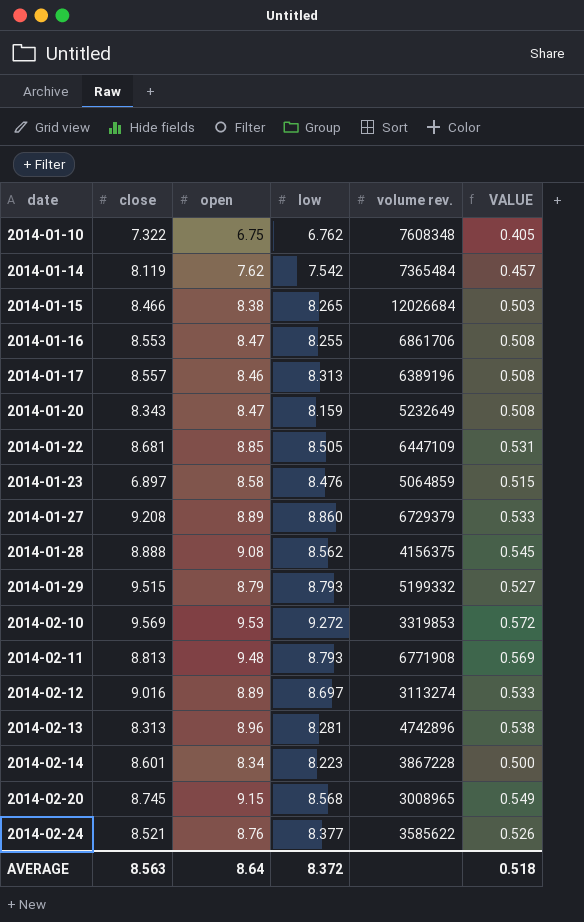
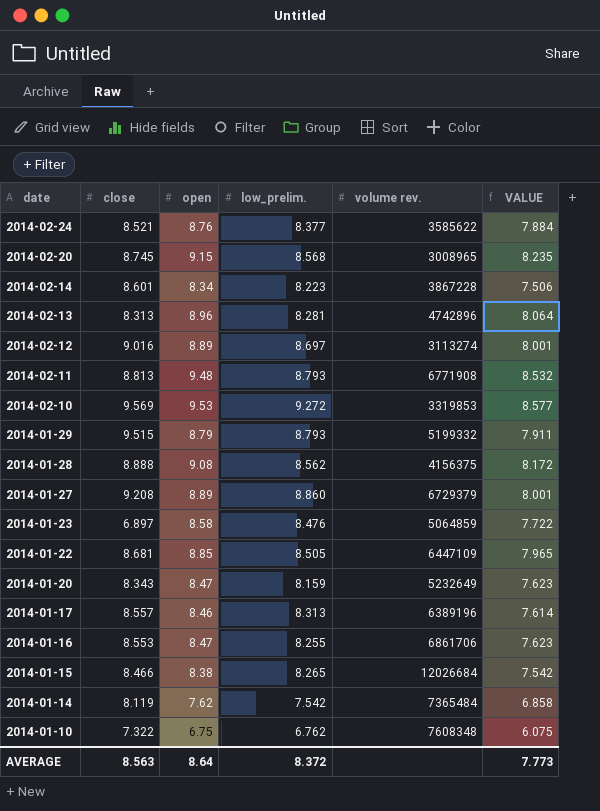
row order: date ascending -> date descending
column name: low -> low_prelim.
column VALUE | formula: [open] * 0.06 -> [open] * 0.9
AVERAGE | VALUE: 0.518 -> 7.773

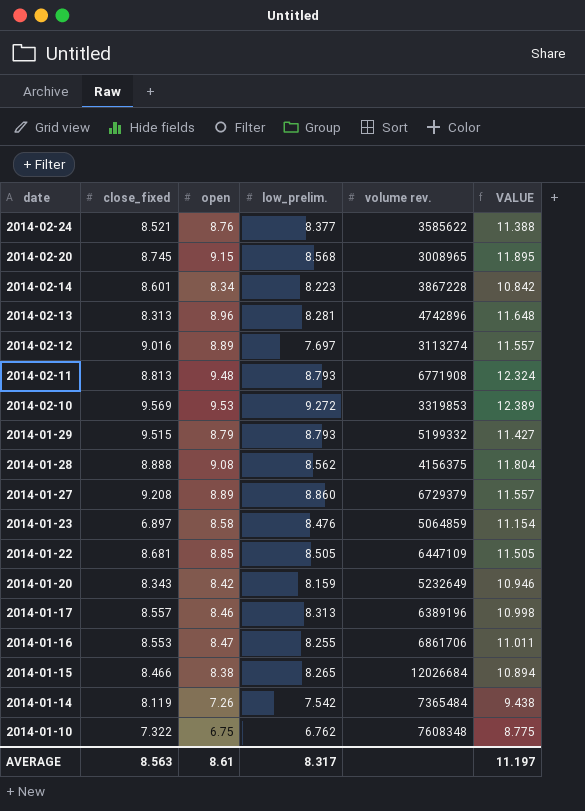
column name: close -> close_fixed
column VALUE | formula: [open] * 0.9 -> [open] * 1.3
2014-02-12 | low_prelim.: 8.697 -> 7.697
2014-01-20 | open: 8.47 -> 8.42
2014-01-14 | open: 7.62 -> 7.26
AVERAGE | open: 8.64 -> 8.61
AVERAGE | low_prelim.: 8.372 -> 8.317
AVERAGE | VALUE: 7.773 -> 11.197

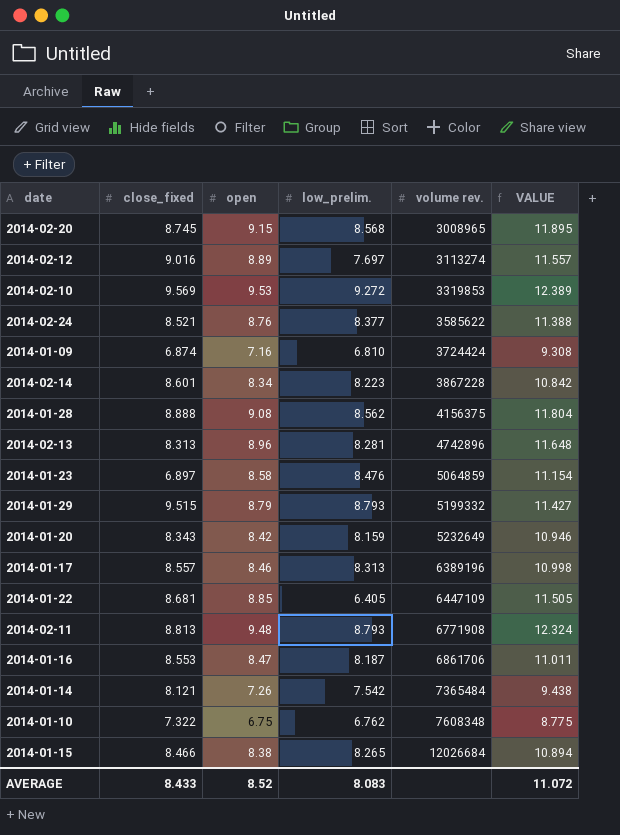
row order: date descending -> volume rev. ascending
row 2014-01-27: 9.208 | 8.89 | 8.860 | 6729379 | 11.557 -> none
row 2014-01-09: none -> 6.874 | 7.16 | 6.810 | 3724424 | 9.308
2014-01-22 | low_prelim.: 8.505 -> 6.405
2014-01-16 | low_prelim.: 8.255 -> 8.187
2014-01-14 | close_fixed: 8.119 -> 8.121
AVERAGE | close_fixed: 8.563 -> 8.433
AVERAGE | open: 8.61 -> 8.52
AVERAGE | low_prelim.: 8.317 -> 8.083
AVERAGE | VALUE: 11.197 -> 11.072

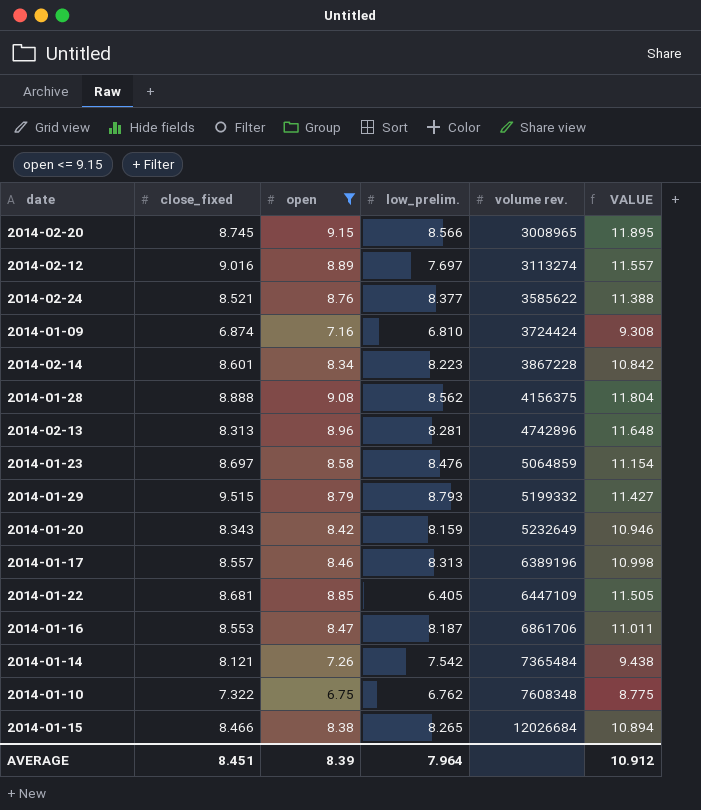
filter: none -> open <= 9.15
2014-02-20 | low_prelim.: 8.568 -> 8.566
2014-01-23 | close_fixed: 6.897 -> 8.697
AVERAGE | close_fixed: 8.433 -> 8.451
AVERAGE | open: 8.52 -> 8.39
AVERAGE | low_prelim.: 8.083 -> 7.964
AVERAGE | VALUE: 11.072 -> 10.912

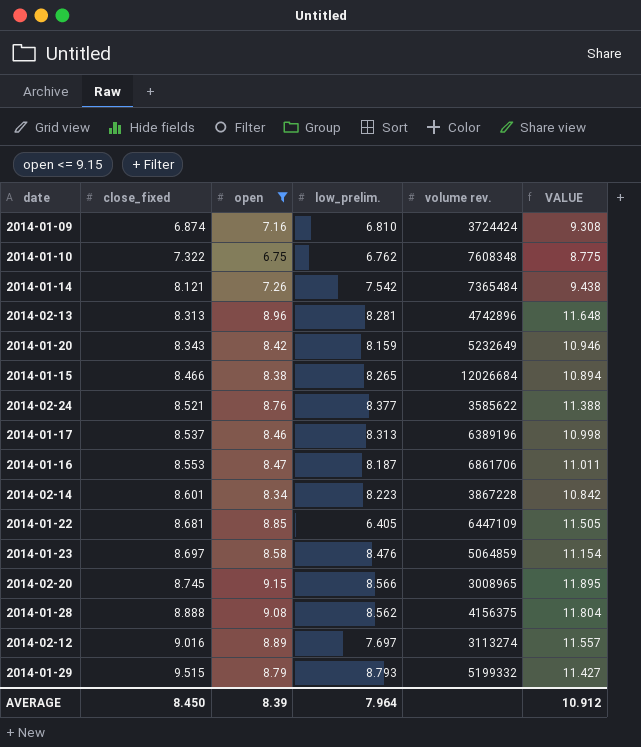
row order: volume rev. ascending -> close_fixed ascending
2014-01-17 | close_fixed: 8.557 -> 8.537
AVERAGE | close_fixed: 8.451 -> 8.450

